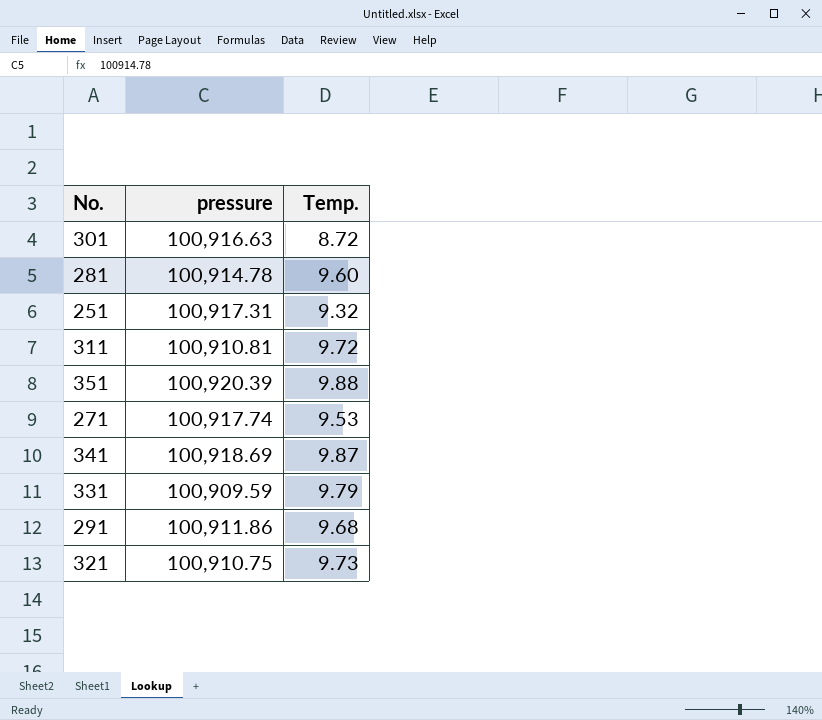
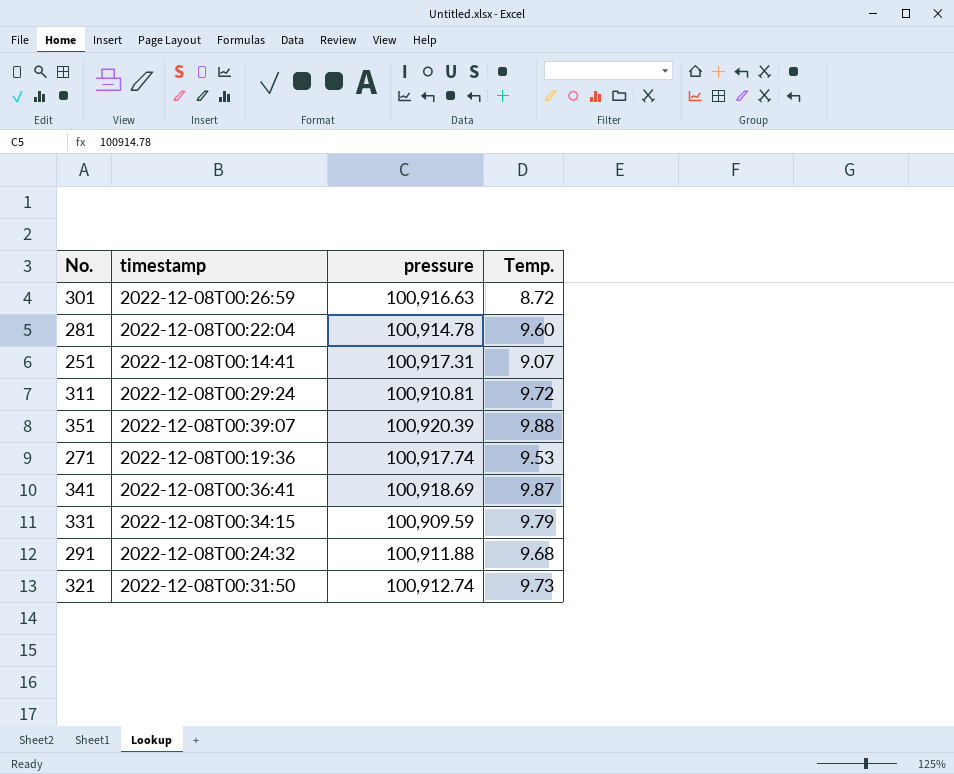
column timestamp | position: none -> 2
251 | Temp.: 9.32 -> 9.07
291 | pressure: 100,911.86 -> 100,911.88
321 | pressure: 100,910.75 -> 100,912.74

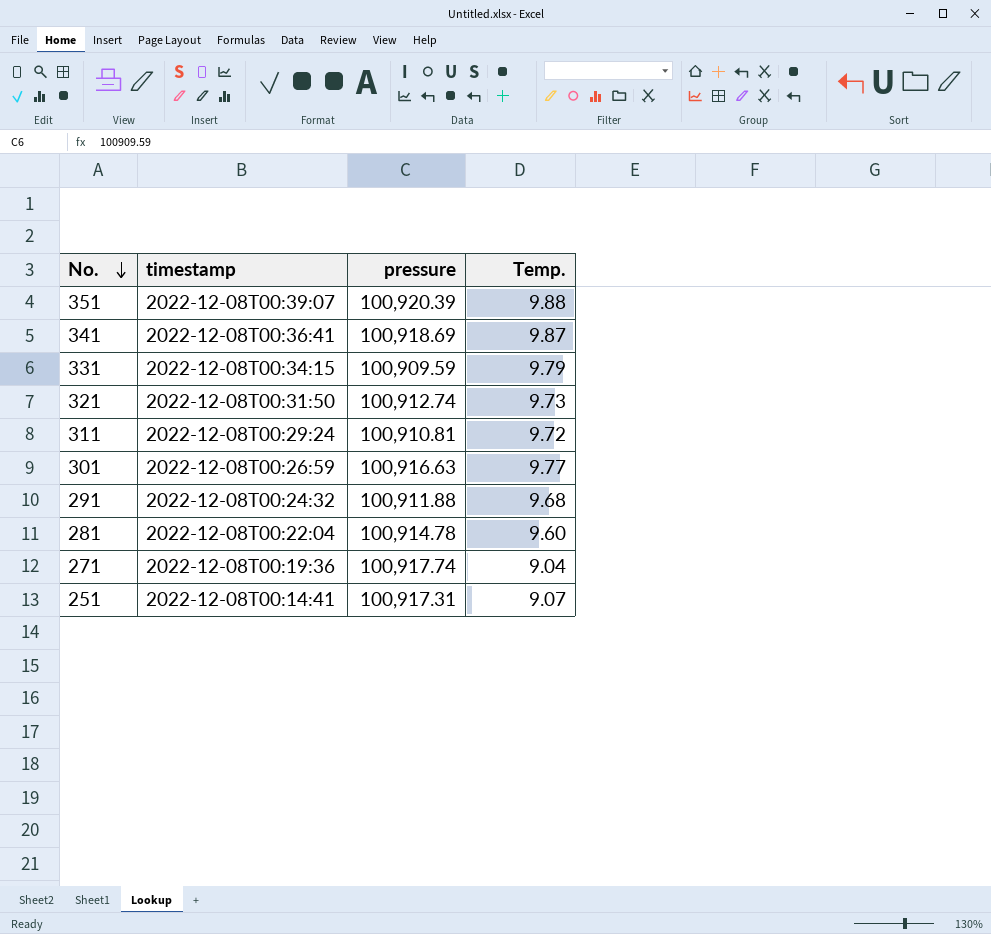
row order: none -> No. descending
301 | Temp.: 8.72 -> 9.77
271 | Temp.: 9.53 -> 9.04

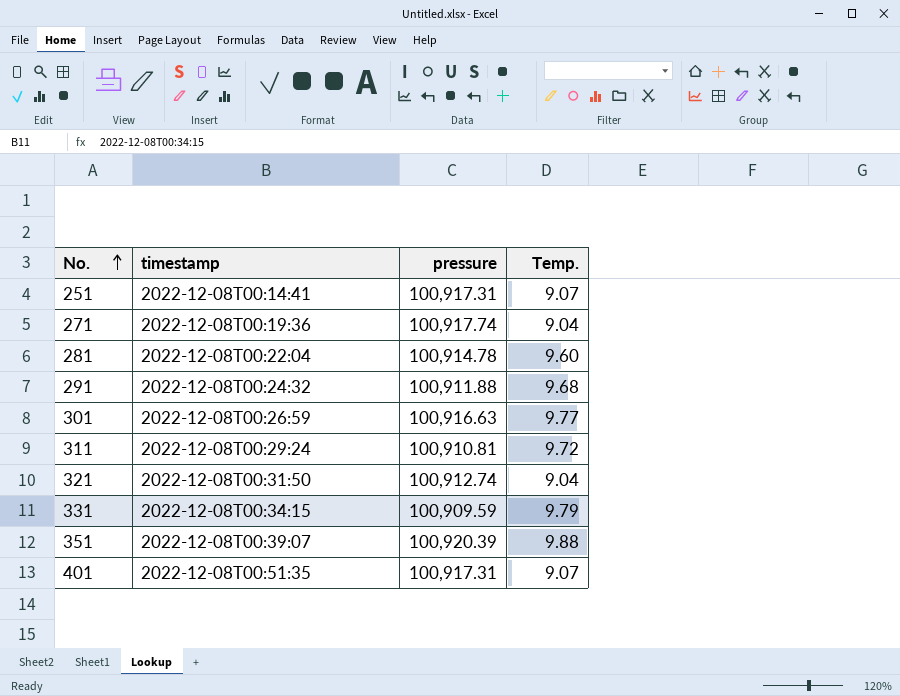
row order: No. descending -> No. ascending
row 341: 2022-12-08T00:36:41 | 100,918.69 | 9.87 -> none
321 | Temp.: 9.73 -> 9.04
row 401: none -> 2022-12-08T00:51:35 | 100,917.31 | 9.07

